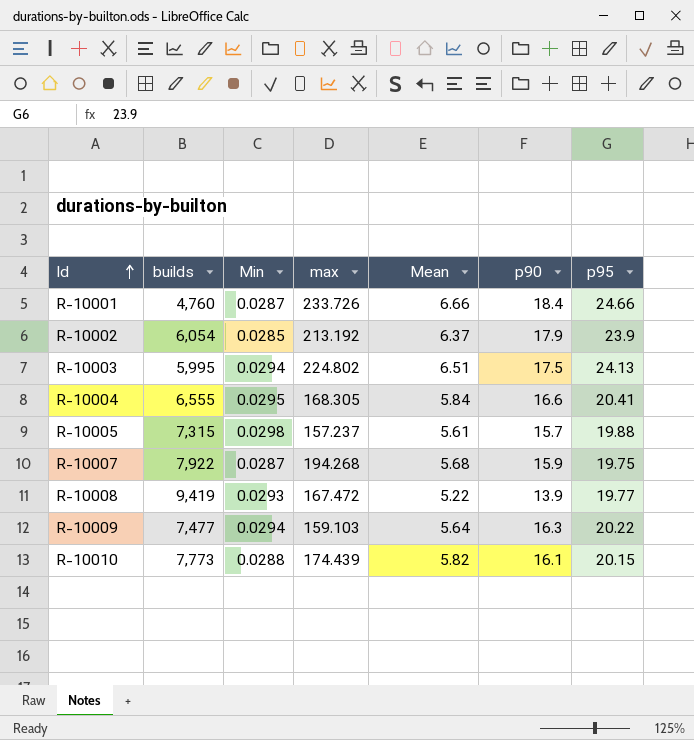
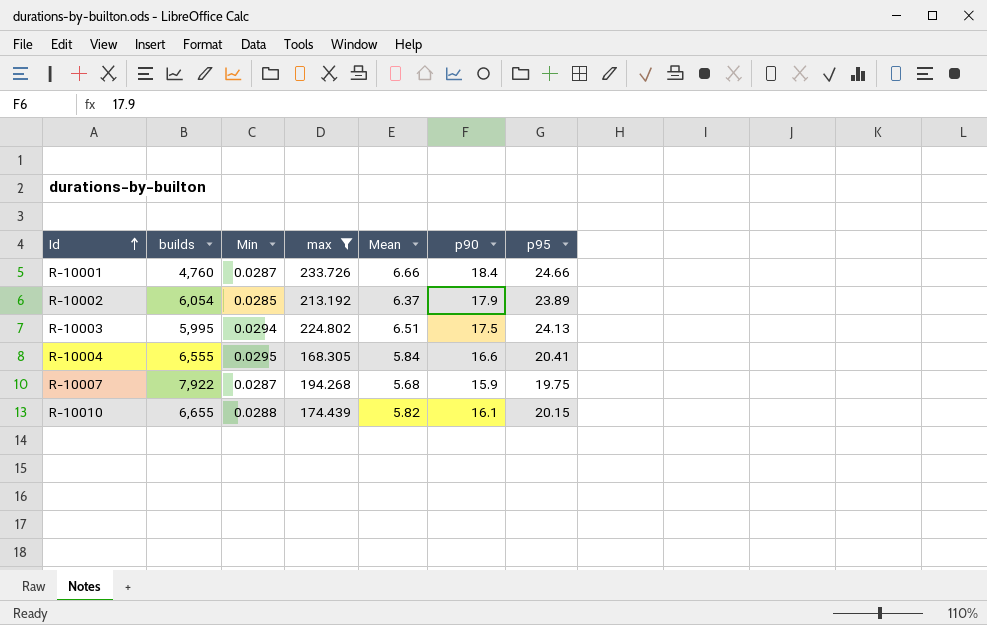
filter: none -> max >= 168.305
R-10002 | p95: 23.9 -> 23.89
R-10010 | builds: 7,773 -> 6,655

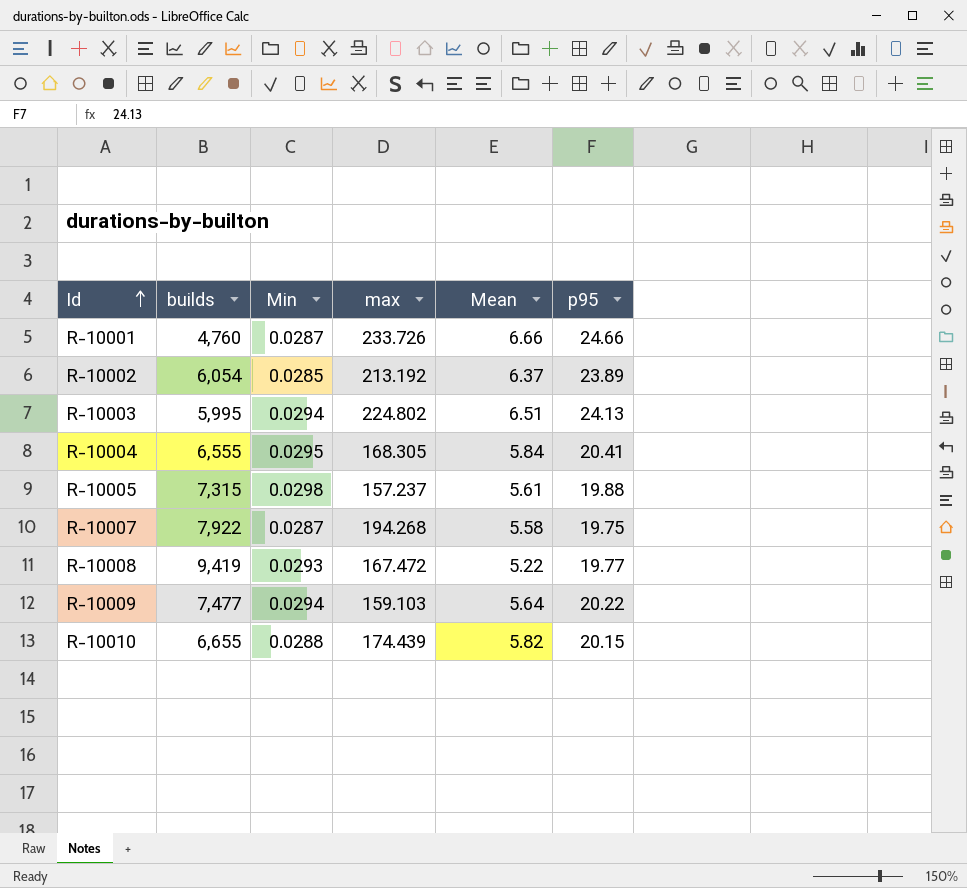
filter: max >= 168.305 -> none
column p90 | position: 6 -> none
R-10007 | Mean: 5.68 -> 5.58

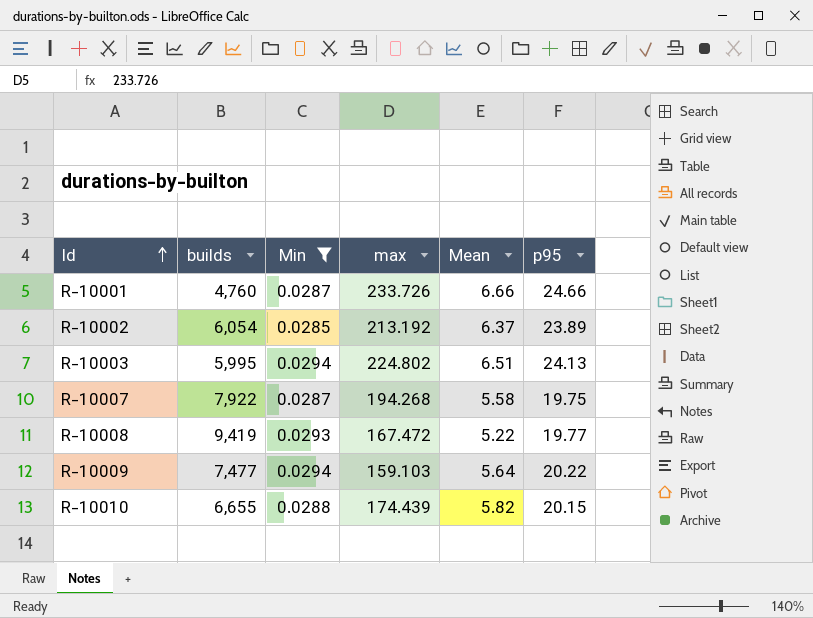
filter: none -> Min <= 0.0294

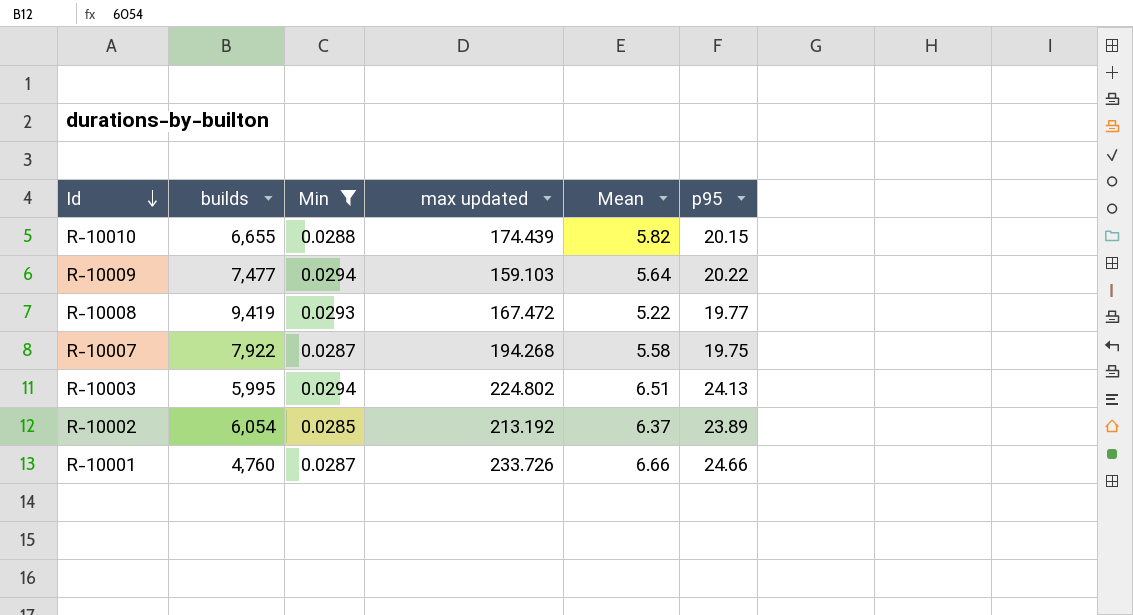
row order: Id ascending -> Id descending
column name: max -> max updated

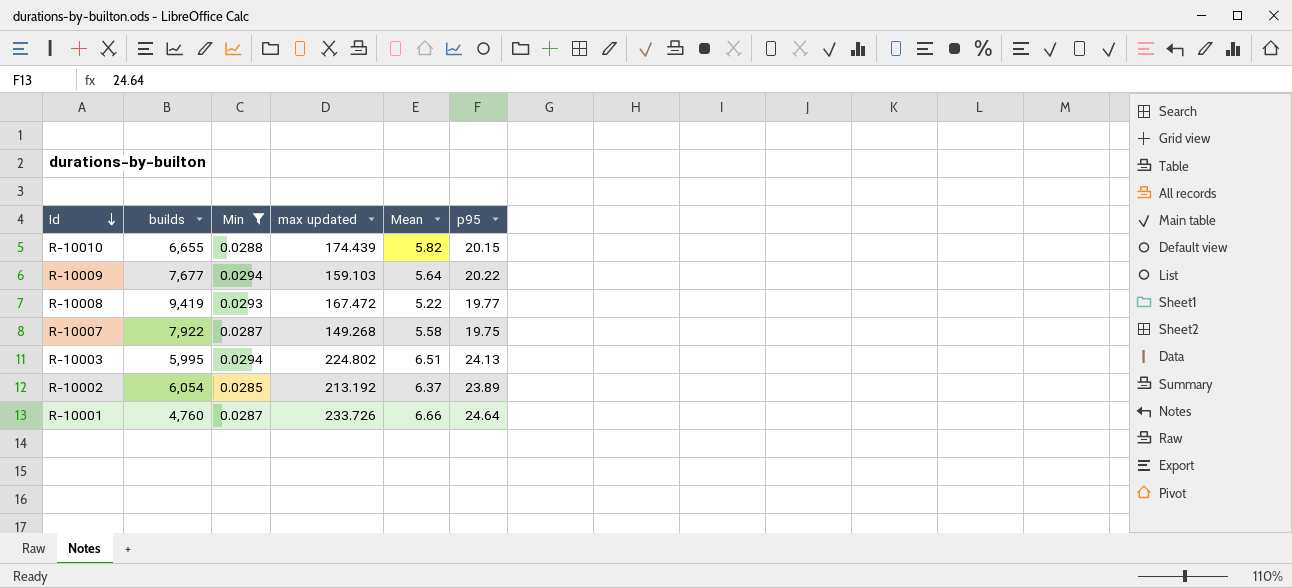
R-10009 | builds: 7,477 -> 7,677
R-10007 | max updated: 194.268 -> 149.268
R-10001 | p95: 24.66 -> 24.64

